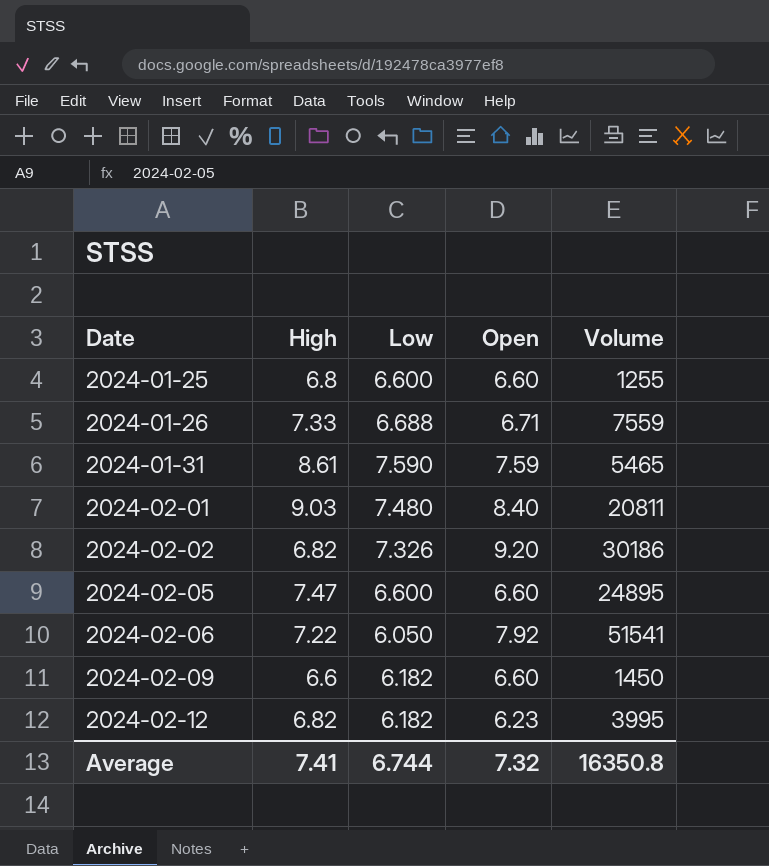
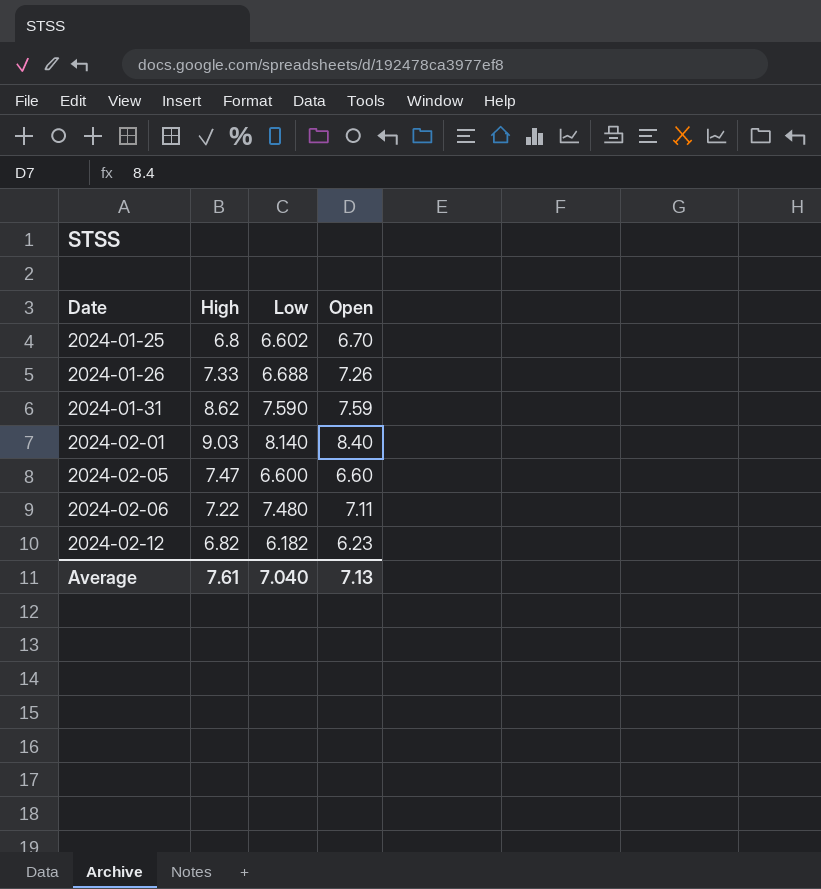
column Volume | position: 5 -> none
row 2024-02-02: 6.82 | 7.326 | 9.20 | 30186 -> none
row 2024-02-09: 6.6 | 6.182 | 6.60 | 1450 -> none
2024-01-25 | Low: 6.600 -> 6.602
2024-01-25 | Open: 6.60 -> 6.70
2024-01-26 | Open: 6.71 -> 7.26
2024-01-31 | High: 8.61 -> 8.62
2024-02-01 | Low: 7.480 -> 8.140
2024-02-06 | Low: 6.050 -> 7.480
2024-02-06 | Open: 7.92 -> 7.11
Average | High: 7.41 -> 7.61
Average | Low: 6.744 -> 7.040
Average | Open: 7.32 -> 7.13

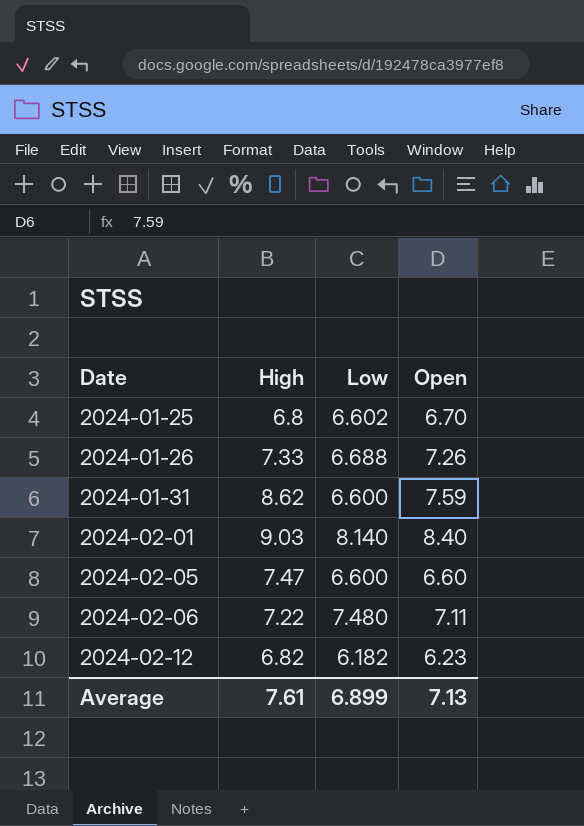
2024-01-31 | Low: 7.590 -> 6.600
Average | Low: 7.040 -> 6.899

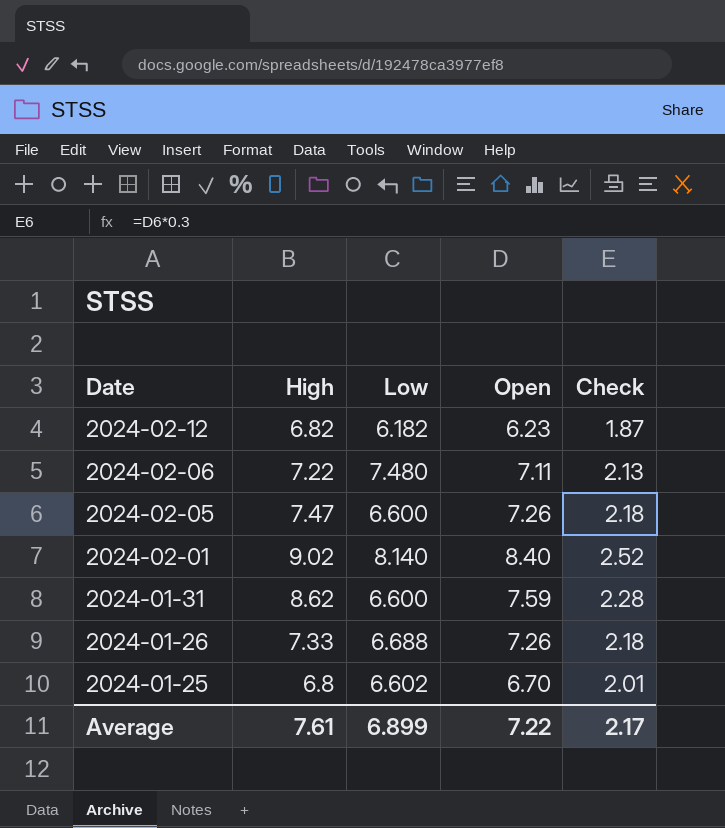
row order: Date ascending -> Date descending
column Check | formula: none -> [Open] * 0.3
2024-02-05 | Open: 6.60 -> 7.26
2024-02-01 | High: 9.03 -> 9.02
Average | Open: 7.13 -> 7.22

